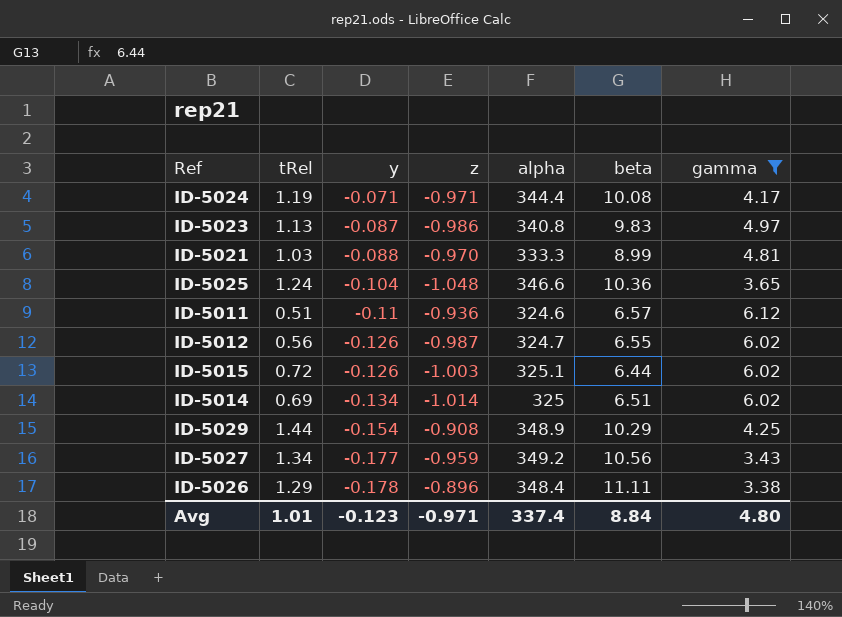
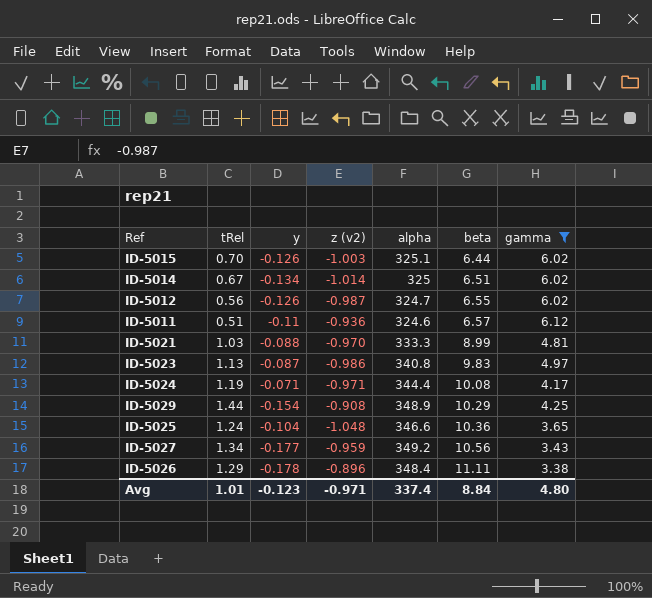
row order: y descending -> beta ascending
column name: z -> z (v2)
ID-5015 | tRel: 0.72 -> 0.70
ID-5014 | tRel: 0.69 -> 0.67

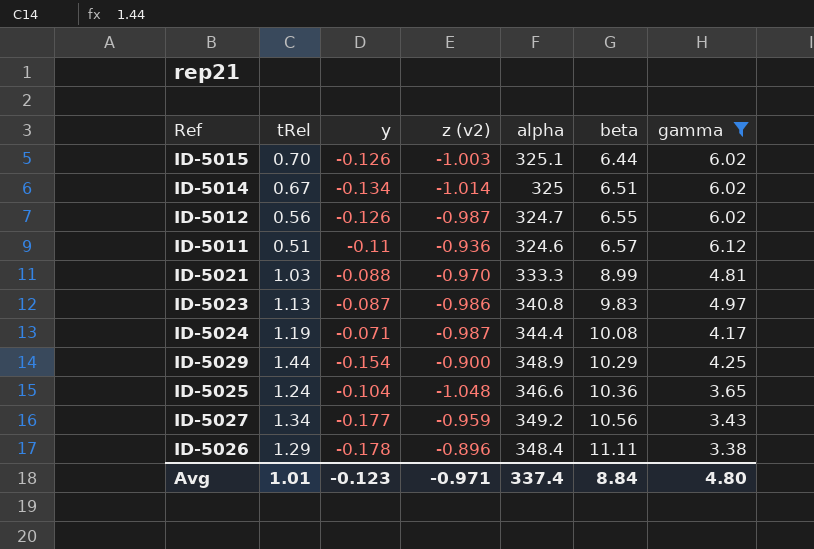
ID-5024 | z (v2): -0.971 -> -0.987
ID-5029 | z (v2): -0.908 -> -0.900

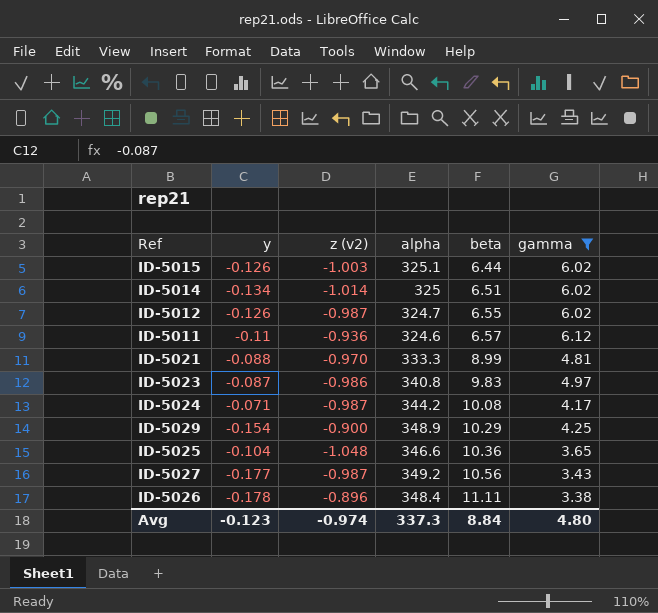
column tRel | position: 2 -> none
ID-5024 | alpha: 344.4 -> 344.2
ID-5027 | z (v2): -0.959 -> -0.987
Avg | z (v2): -0.971 -> -0.974
Avg | alpha: 337.4 -> 337.3

